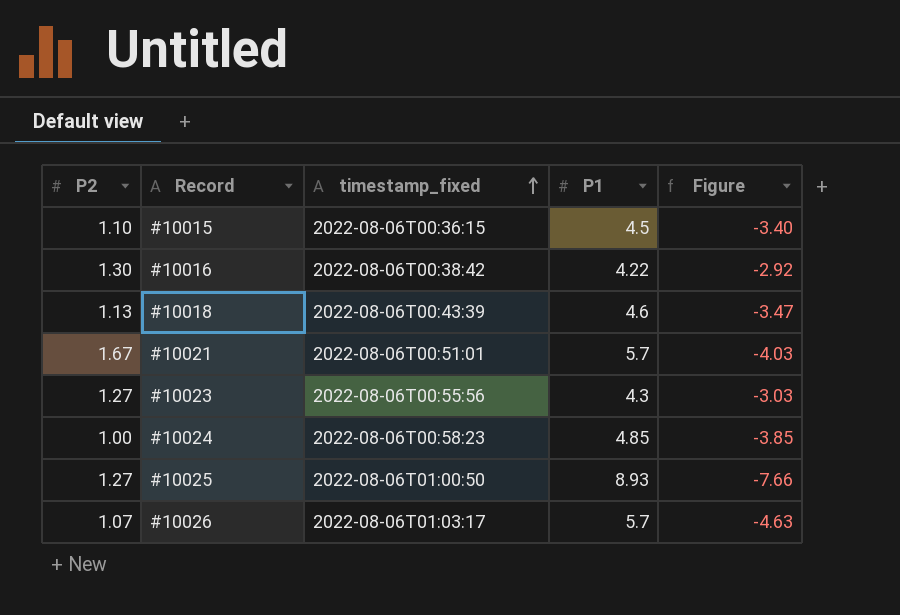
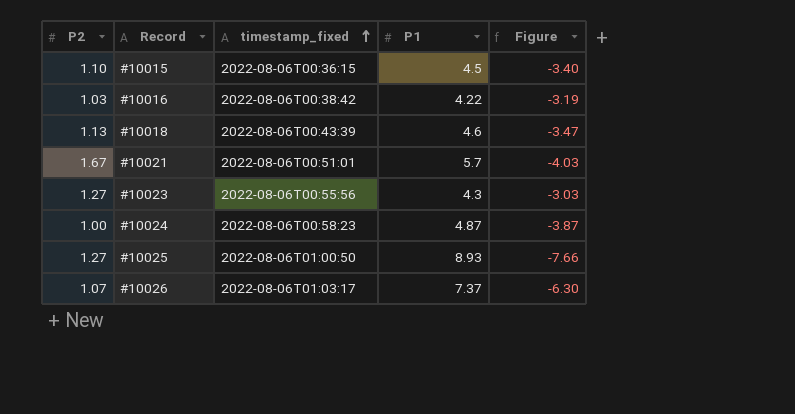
#10016 | P2: 1.30 -> 1.03
#10016 | Figure: -2.92 -> -3.19
#10024 | P1: 4.85 -> 4.87
#10024 | Figure: -3.85 -> -3.87
#10026 | P1: 5.7 -> 7.37
#10026 | Figure: -4.63 -> -6.30

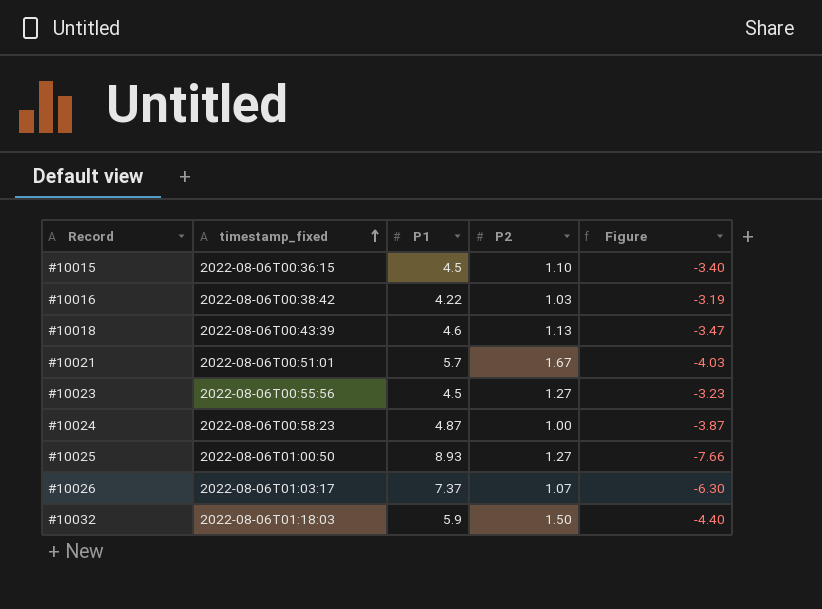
column P2 | position: 1 -> 4
#10023 | P1: 4.3 -> 4.5
#10023 | Figure: -3.03 -> -3.23
row #10032: none -> 2022-08-06T01:18:03 | 5.9 | 1.50 | -4.40

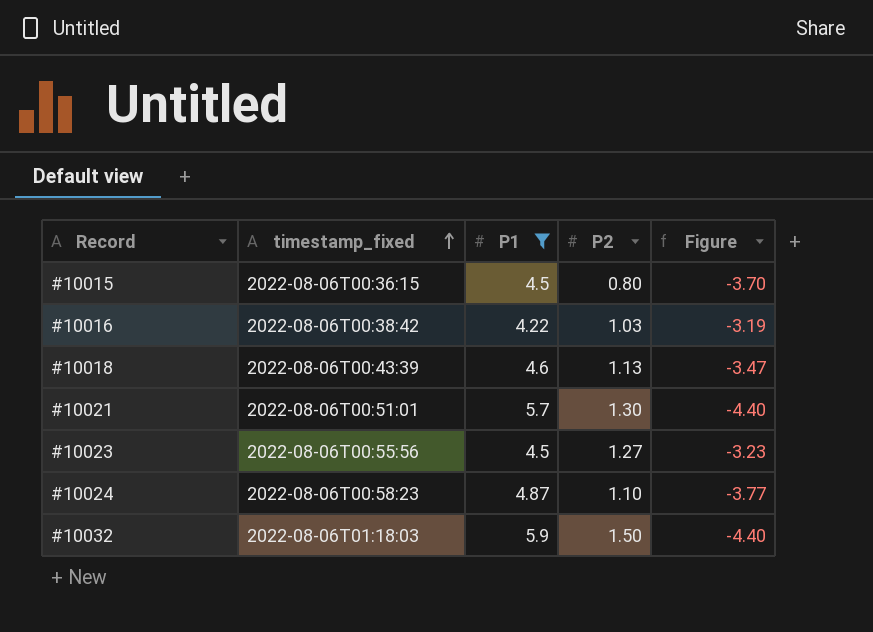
filter: none -> P1 <= 5.9
#10015 | P2: 1.10 -> 0.80
#10015 | Figure: -3.40 -> -3.70
#10021 | P2: 1.67 -> 1.30
#10021 | Figure: -4.03 -> -4.40
#10024 | P2: 1.00 -> 1.10
#10024 | Figure: -3.87 -> -3.77

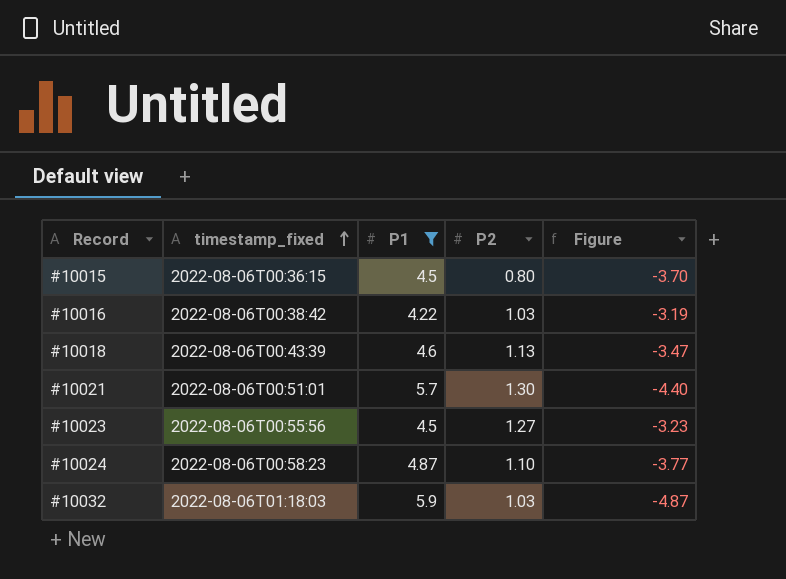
#10032 | P2: 1.50 -> 1.03
#10032 | Figure: -4.40 -> -4.87

